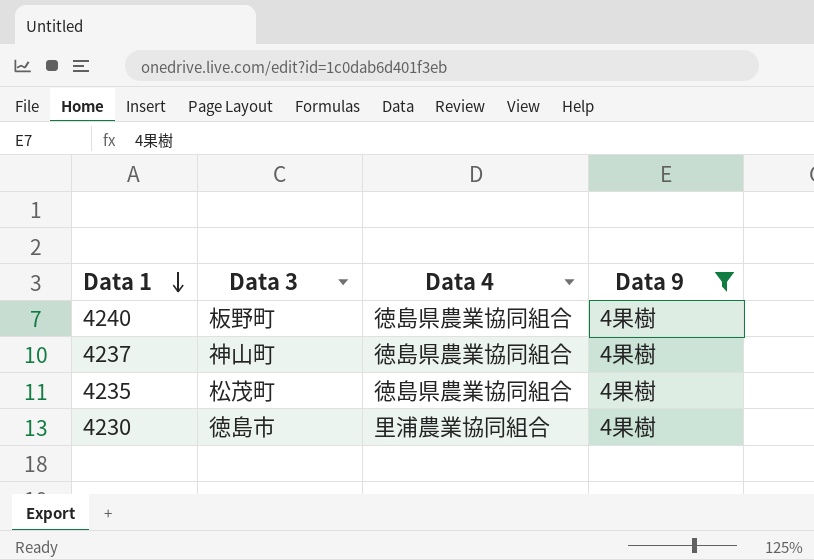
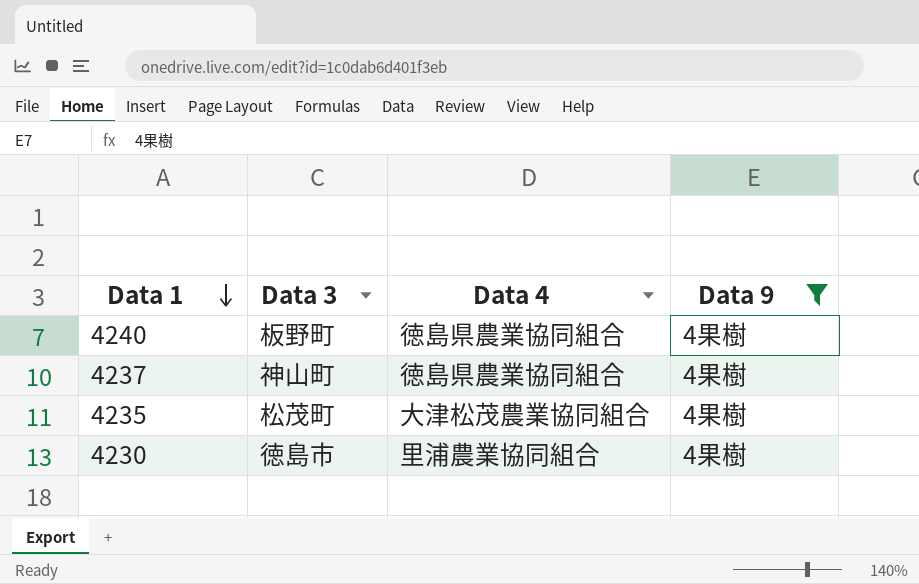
4235 | Data 4: 徳島県農業協同組合 -> 大津松茂農業協同組合

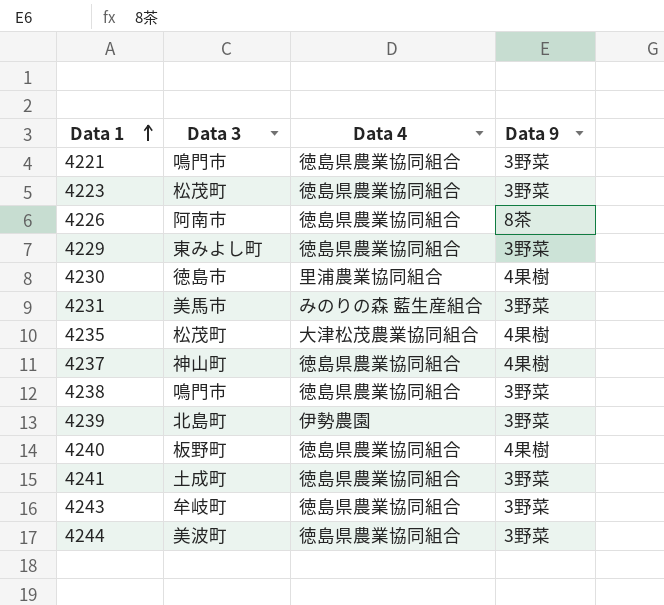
filter: Data 9 = 4果樹 -> none
row order: Data 1 descending -> Data 1 ascending

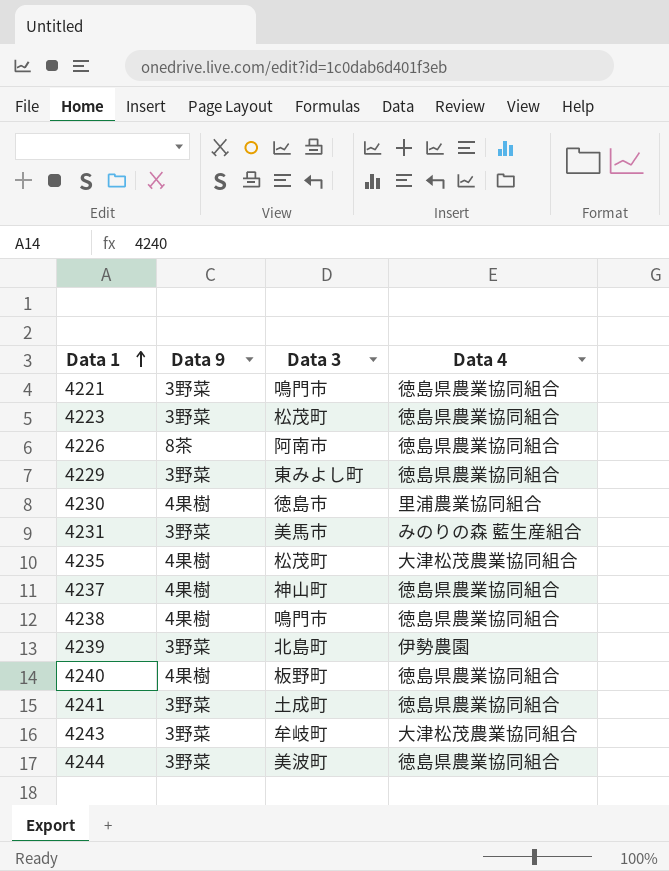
column Data 9 | position: 4 -> 2
4238 | Data 9: 3野菜 -> 4果樹
4243 | Data 4: 徳島県農業協同組合 -> 大津松茂農業協同組合

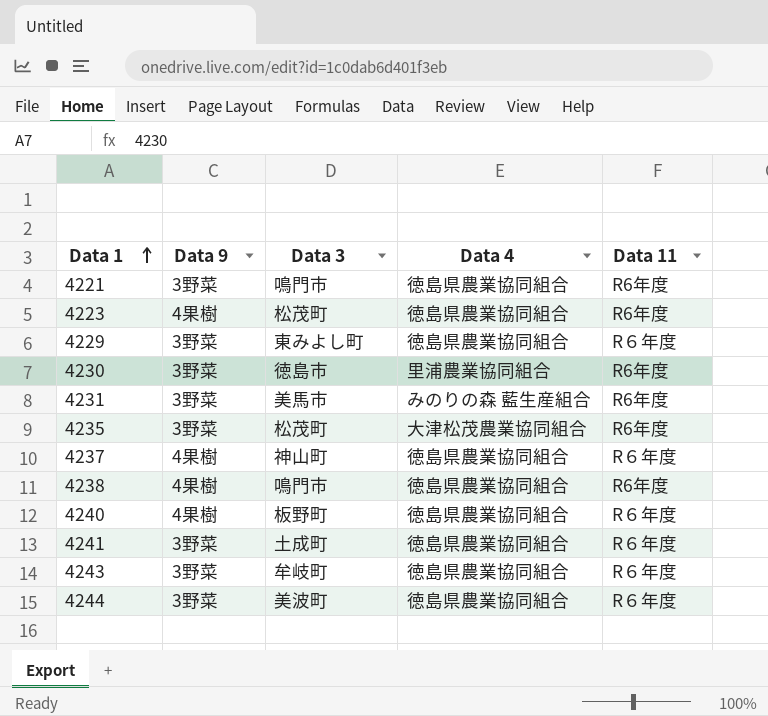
column Data 11 | position: none -> 5
row 4226: 8茶 | 阿南市 | 徳島県農業協同組合 -> none
row 4239: 3野菜 | 北島町 | 伊勢農園 -> none
4223 | Data 9: 3野菜 -> 4果樹
4230 | Data 9: 4果樹 -> 3野菜
4235 | Data 9: 4果樹 -> 3野菜
4243 | Data 4: 大津松茂農業協同組合 -> 徳島県農業協同組合

